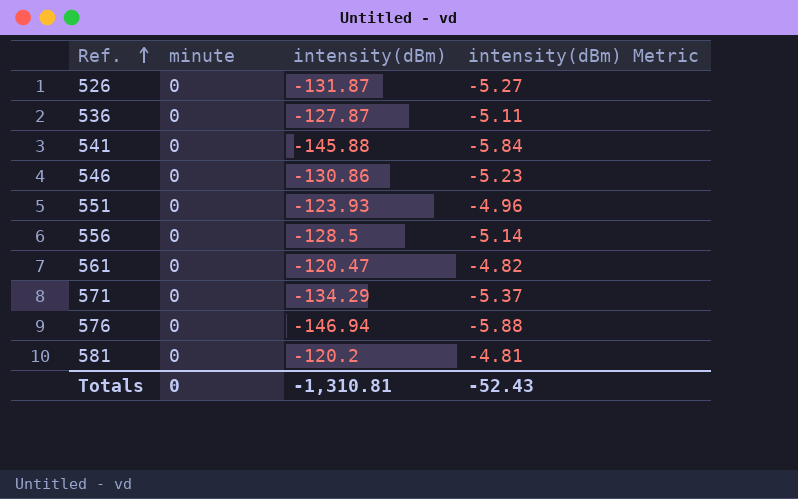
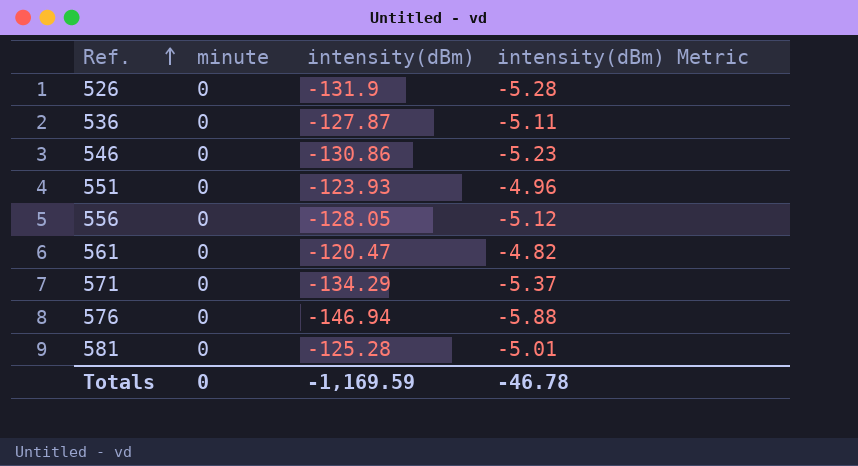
row 541: 0 | -145.88 | -5.84 -> none
526 | intensity(dBm): -131.87 -> -131.9
526 | intensity(dBm) Metric: -5.27 -> -5.28
556 | intensity(dBm): -128.5 -> -128.05
556 | intensity(dBm) Metric: -5.14 -> -5.12
581 | intensity(dBm): -120.2 -> -125.28
581 | intensity(dBm) Metric: -4.81 -> -5.01
Totals | intensity(dBm): -1,310.81 -> -1,169.59
Totals | intensity(dBm) Metric: -52.43 -> -46.78

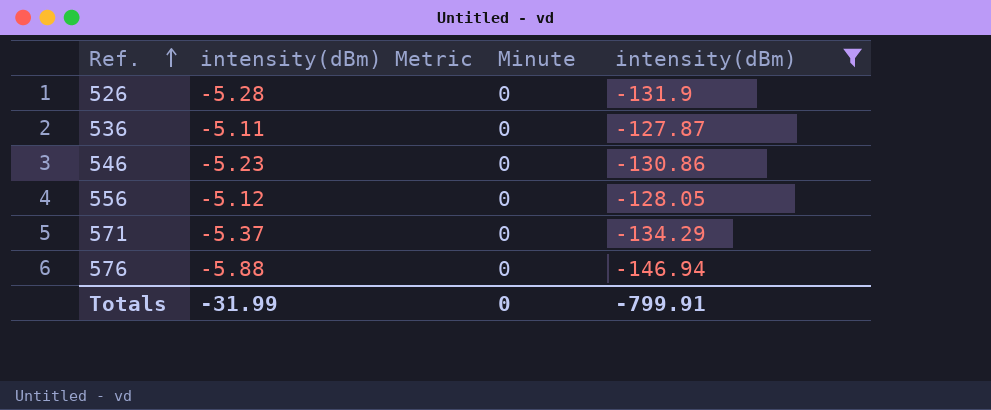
filter: none -> intensity(dBm) <= -127.87
column intensity(dBm) Metric | position: 4 -> 2
column name: minute -> Minute
Totals | intensity(dBm) Metric: -46.78 -> -31.99
Totals | intensity(dBm): -1,169.59 -> -799.91

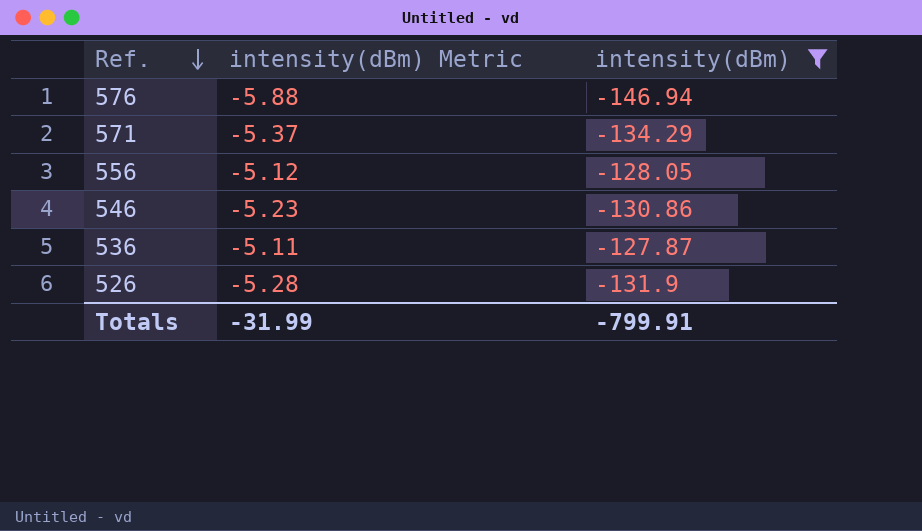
row order: Ref. ascending -> Ref. descending
column Minute | position: 3 -> none

